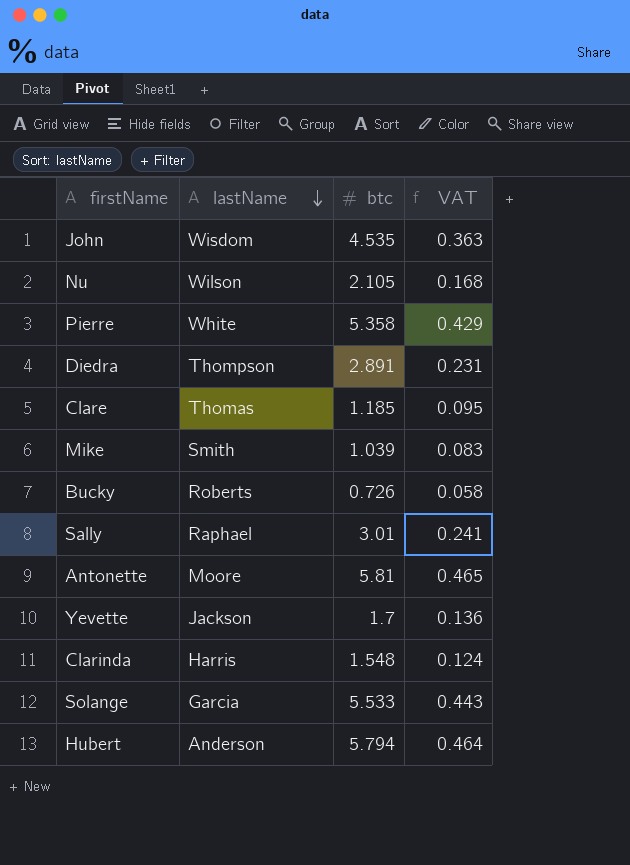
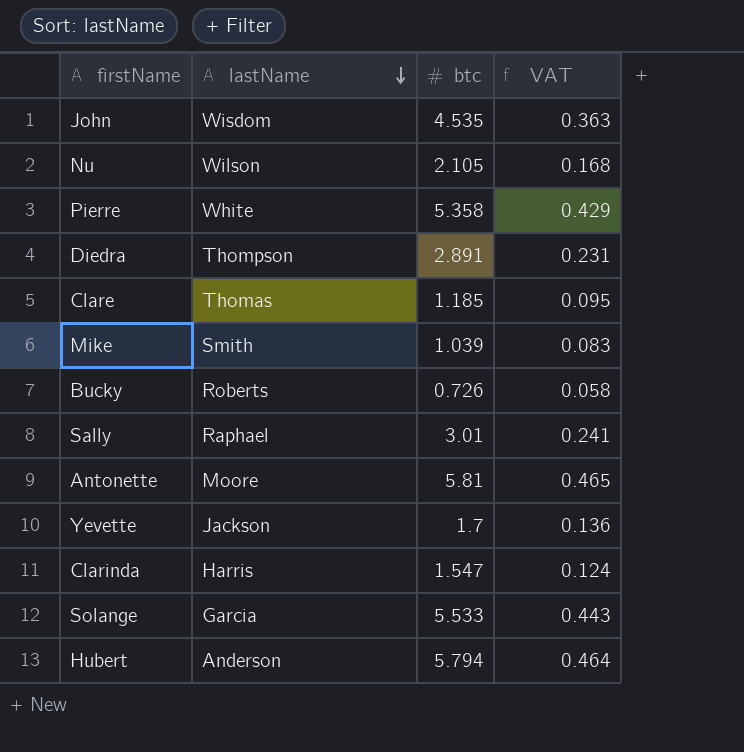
Clarinda | btc: 1.548 -> 1.547

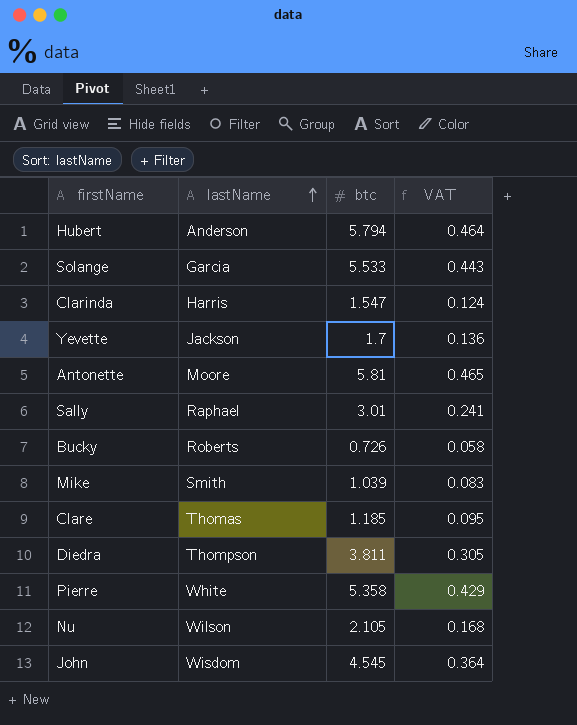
row order: lastName descending -> lastName ascending
Diedra | btc: 2.891 -> 3.811
Diedra | VAT: 0.231 -> 0.305
John | btc: 4.535 -> 4.545
John | VAT: 0.363 -> 0.364

